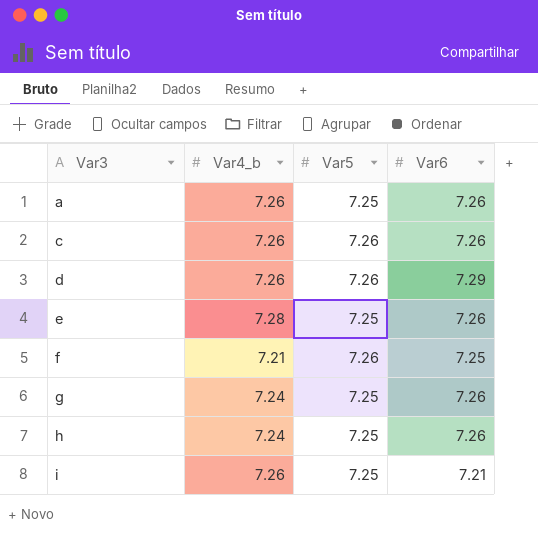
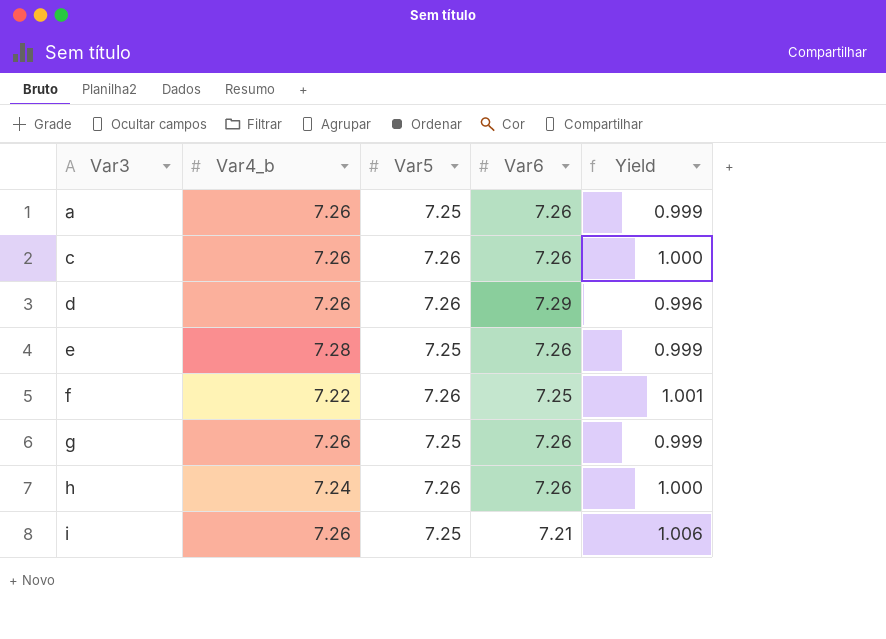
column Yield | formula: none -> [Var5] / [Var6]
f | Var4_b: 7.21 -> 7.22
g | Var4_b: 7.24 -> 7.26
h | Var5: 7.25 -> 7.26

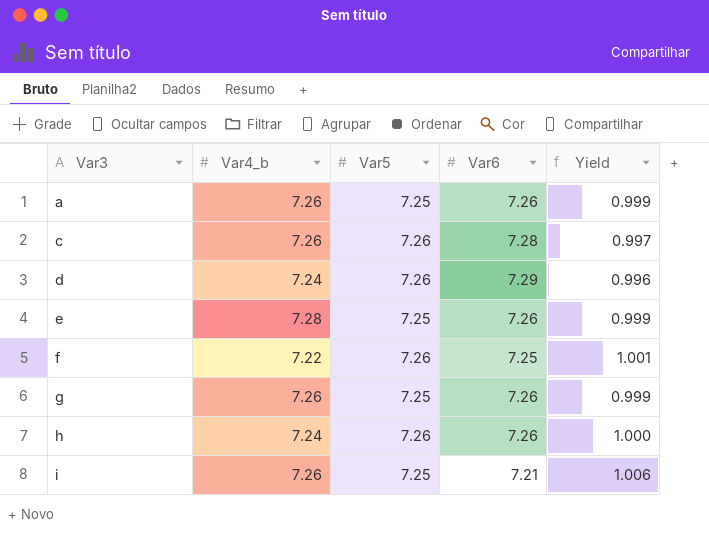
c | Var6: 7.26 -> 7.28
c | Yield: 1.000 -> 0.997
d | Var4_b: 7.26 -> 7.24

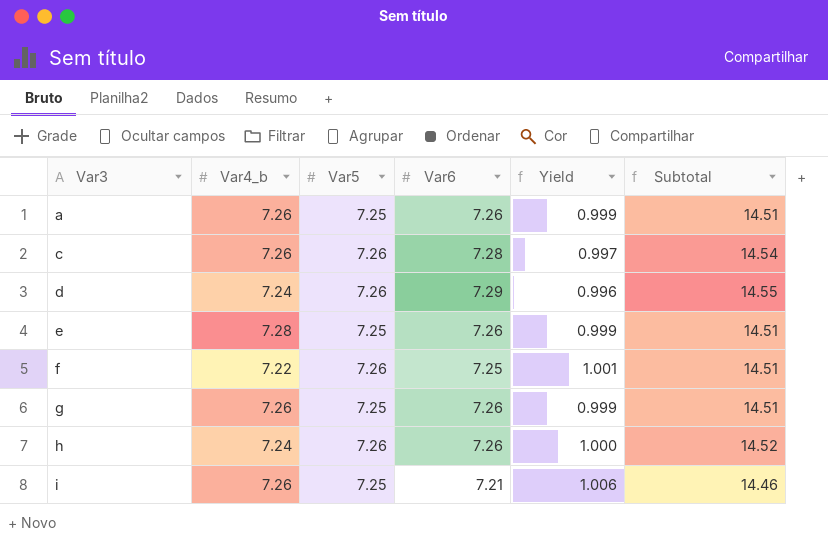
column Subtotal | formula: none -> [Var5] + [Var6]

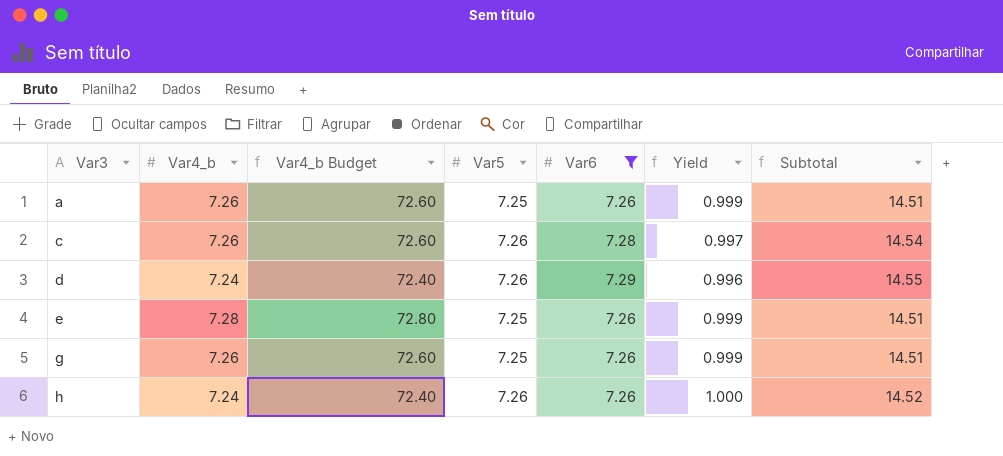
filter: none -> Var6 >= 7.26
column Var4_b Budget | formula: none -> [Var4_b] * 10

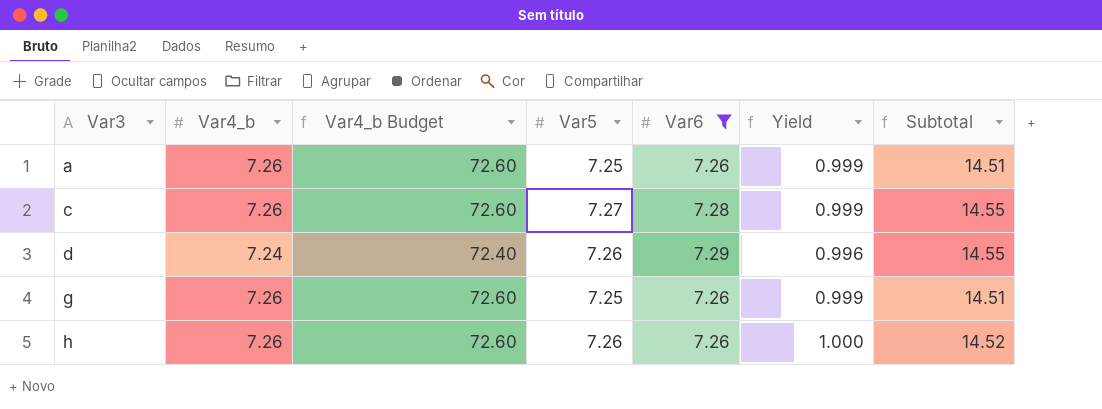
row e: 7.28 | 72.80 | 7.25 | 7.26 | 0.999 | 14.51 -> none
c | Var5: 7.26 -> 7.27
c | Yield: 0.997 -> 0.999
c | Subtotal: 14.54 -> 14.55
h | Var4_b: 7.24 -> 7.26
h | Var4_b Budget: 72.40 -> 72.60

